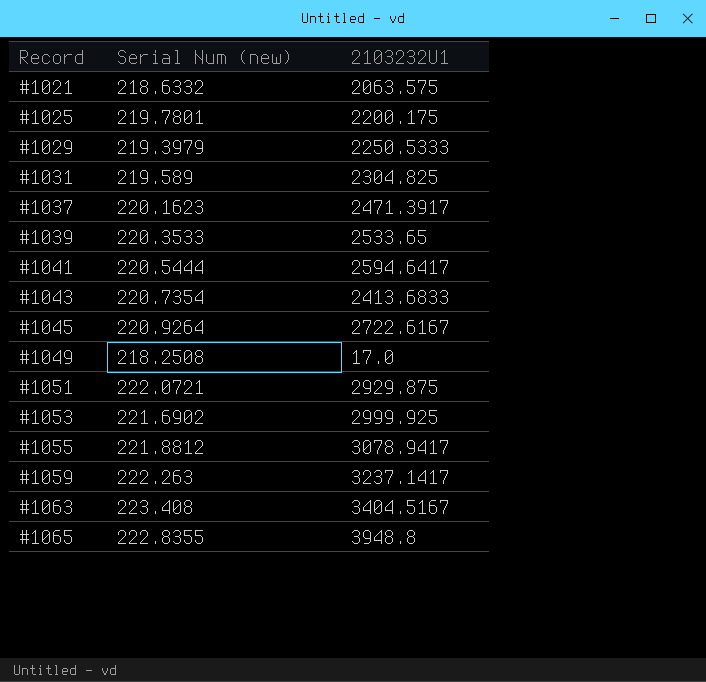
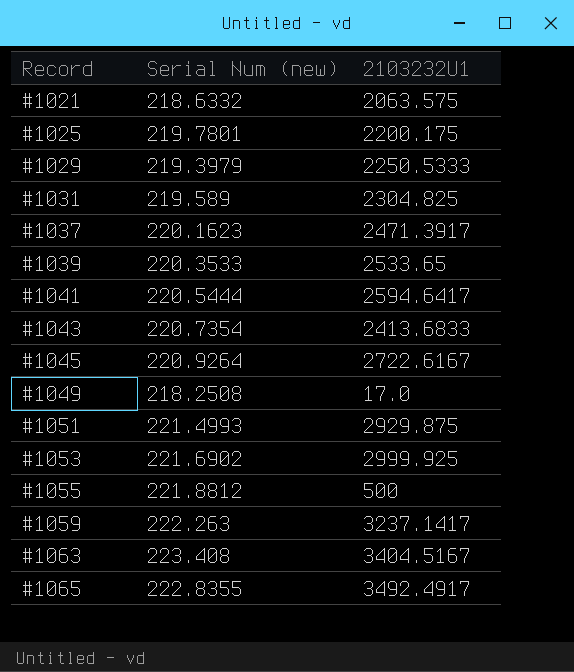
#1051 | Serial Num (new): 222.0721 -> 221.4993
#1055 | 2103232U1: 3078.9417 -> 500
#1065 | 2103232U1: 3948.8 -> 3492.4917

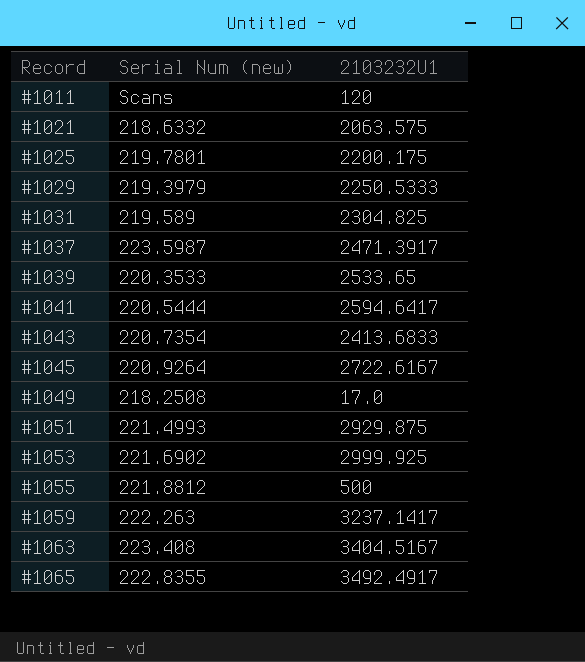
row #1011: none -> Scans | 120
#1037 | Serial Num (new): 220.1623 -> 223.5987

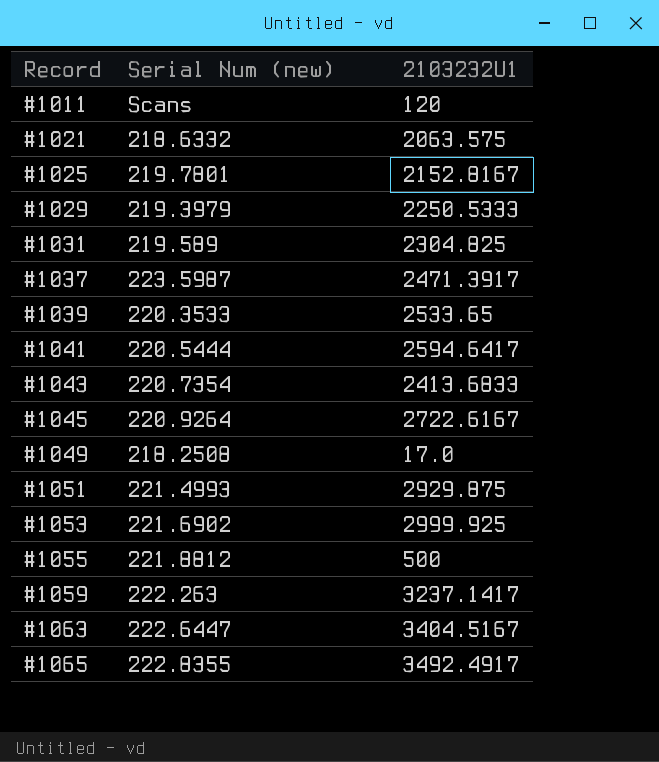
#1025 | 2103232U1: 2200.175 -> 2152.8167
#1063 | Serial Num (new): 223.408 -> 222.6447

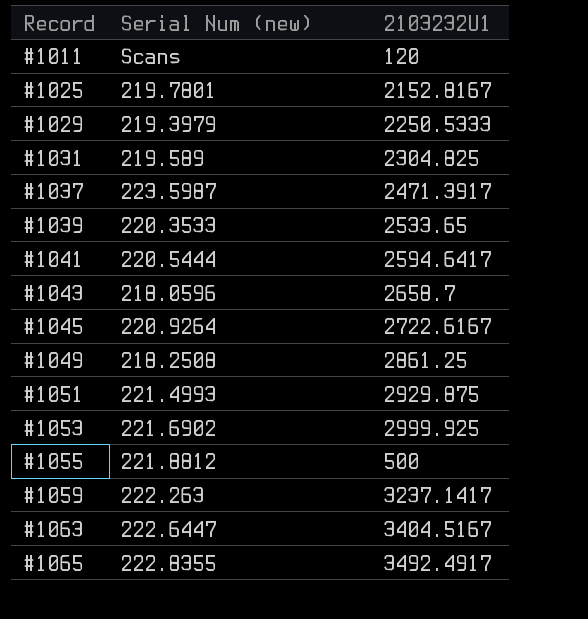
row #1021: 218.6332 | 2063.575 -> none
#1043 | Serial Num (new): 220.7354 -> 218.0596
#1043 | 2103232U1: 2413.6833 -> 2658.7
#1049 | 2103232U1: 17.0 -> 2861.25

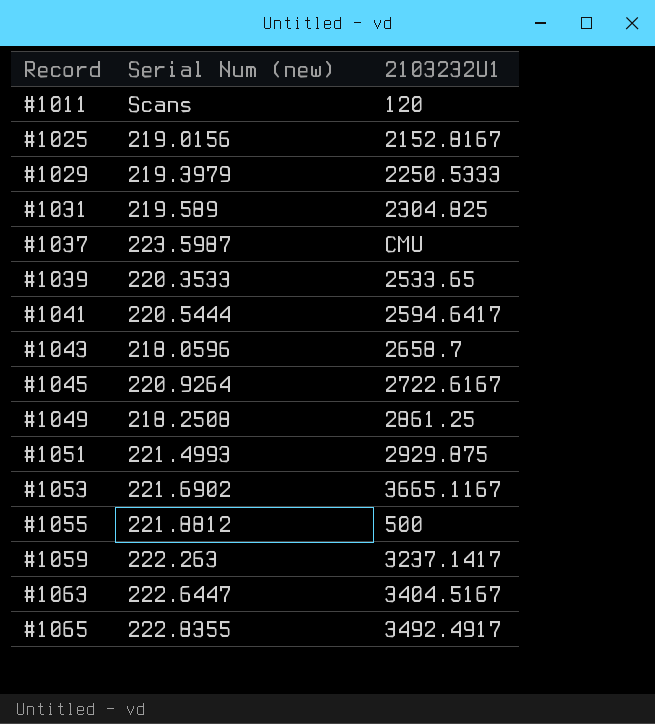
#1025 | Serial Num (new): 219.7801 -> 219.0156
#1037 | 2103232U1: 2471.3917 -> CMU
#1053 | 2103232U1: 2999.925 -> 3665.1167

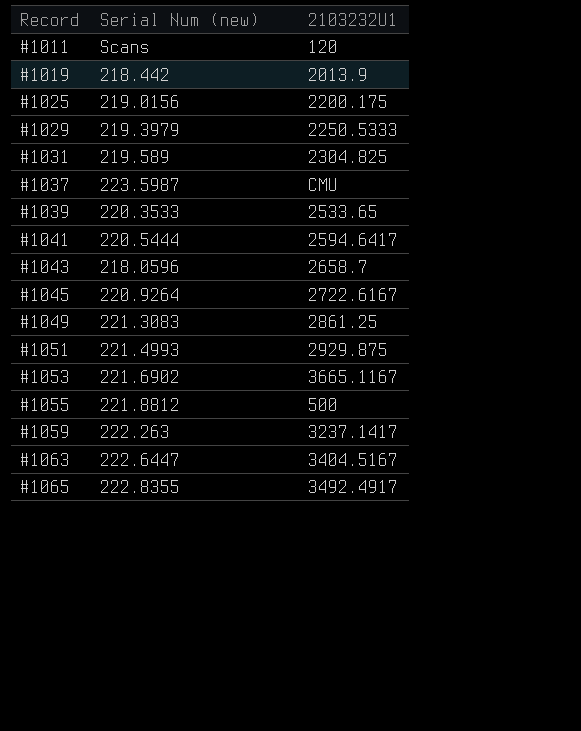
row #1019: none -> 218.442 | 2013.9
#1025 | 2103232U1: 2152.8167 -> 2200.175
#1049 | Serial Num (new): 218.2508 -> 221.3083

